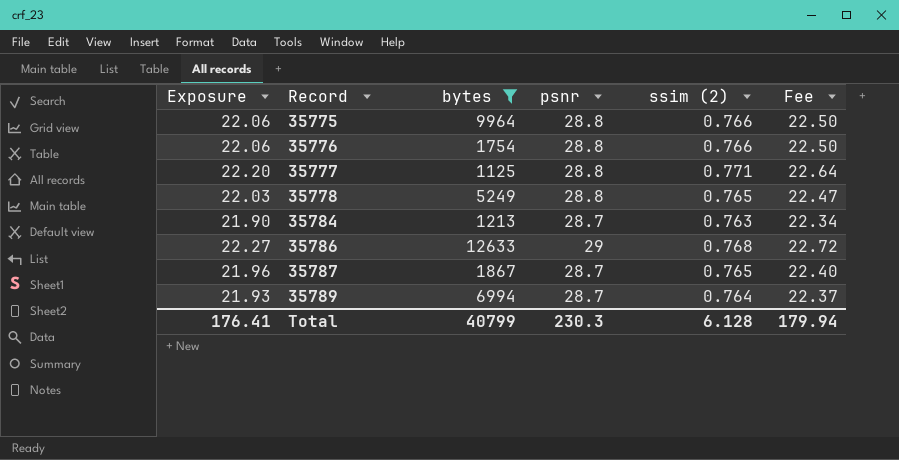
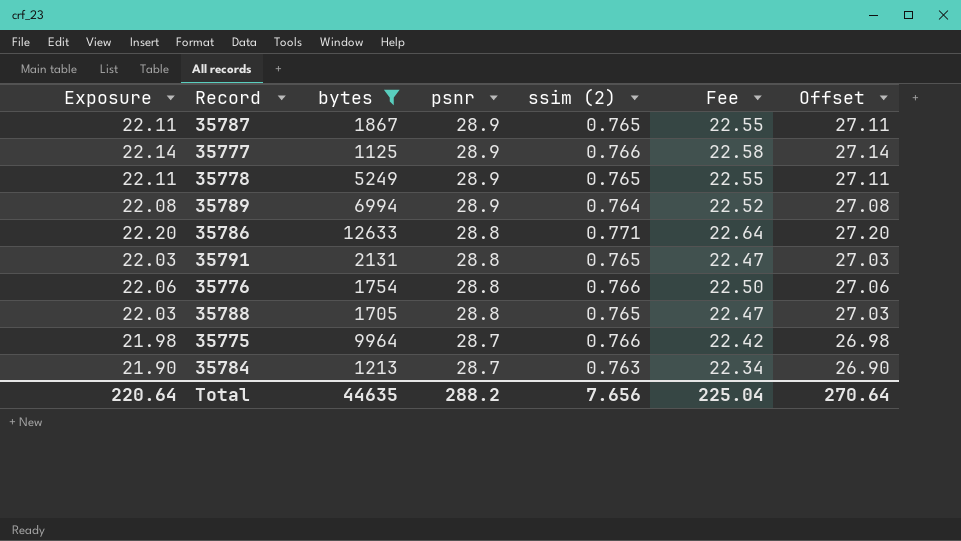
row order: Record ascending -> psnr descending
column Offset | formula: none -> [Exposure] + 5
35787 | Exposure: 21.96 -> 22.11
35787 | psnr: 28.7 -> 28.9
35787 | Fee: 22.40 -> 22.55
35777 | Exposure: 22.20 -> 22.14
35777 | psnr: 28.8 -> 28.9
35777 | ssim (2): 0.771 -> 0.766
35777 | Fee: 22.64 -> 22.58
35778 | Exposure: 22.03 -> 22.11
35778 | psnr: 28.8 -> 28.9
35778 | Fee: 22.47 -> 22.55
35789 | Exposure: 21.93 -> 22.08
35789 | psnr: 28.7 -> 28.9
35789 | Fee: 22.37 -> 22.52
35786 | Exposure: 22.27 -> 22.20
35786 | psnr: 29 -> 28.8
35786 | ssim (2): 0.768 -> 0.771
35786 | Fee: 22.72 -> 22.64
row 35791: none -> 22.03 | 2131 | 28.8 | 0.765 | 22.47 | 27.03
row 35788: none -> 22.03 | 1705 | 28.8 | 0.765 | 22.47 | 27.03
35775 | Exposure: 22.06 -> 21.98
35775 | psnr: 28.8 -> 28.7
35775 | Fee: 22.50 -> 22.42
Total | Exposure: 176.41 -> 220.64
Total | bytes: 40799 -> 44635
Total | psnr: 230.3 -> 288.2
Total | ssim (2): 6.128 -> 7.656
Total | Fee: 179.94 -> 225.04

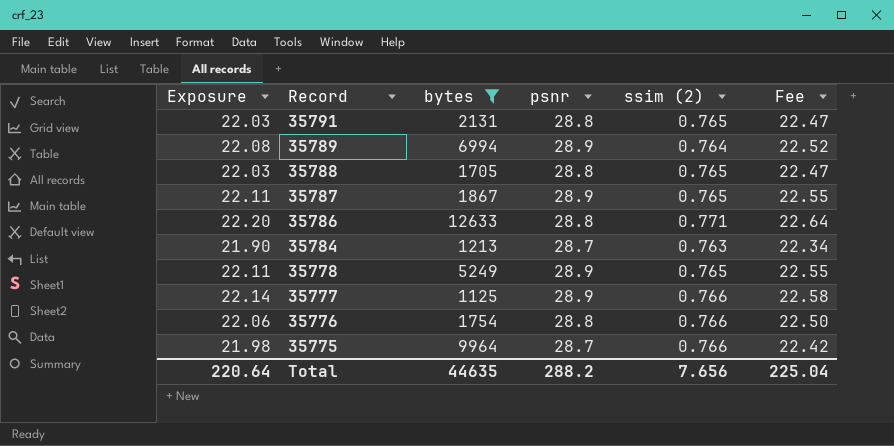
row order: psnr descending -> Record descending
column Offset | formula: [Exposure] + 5 -> none

